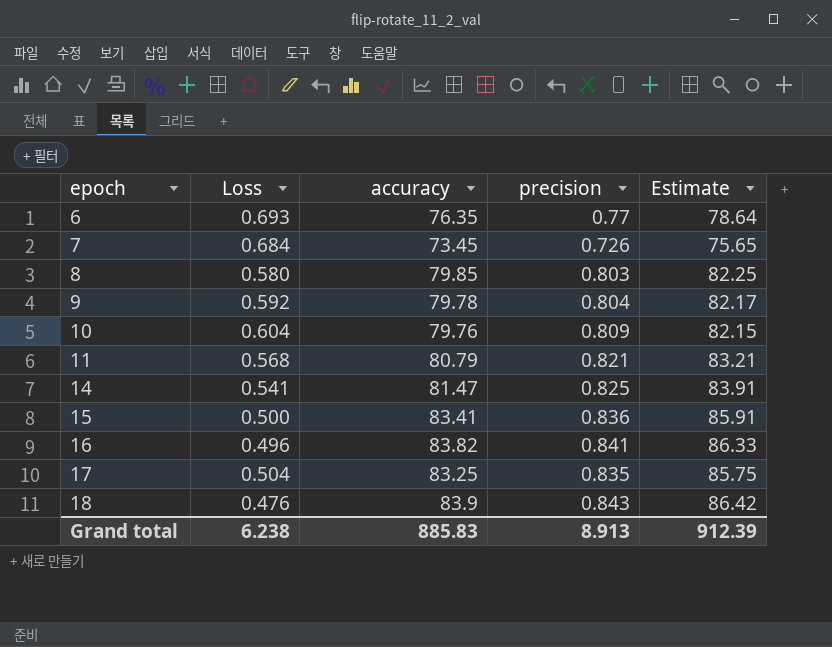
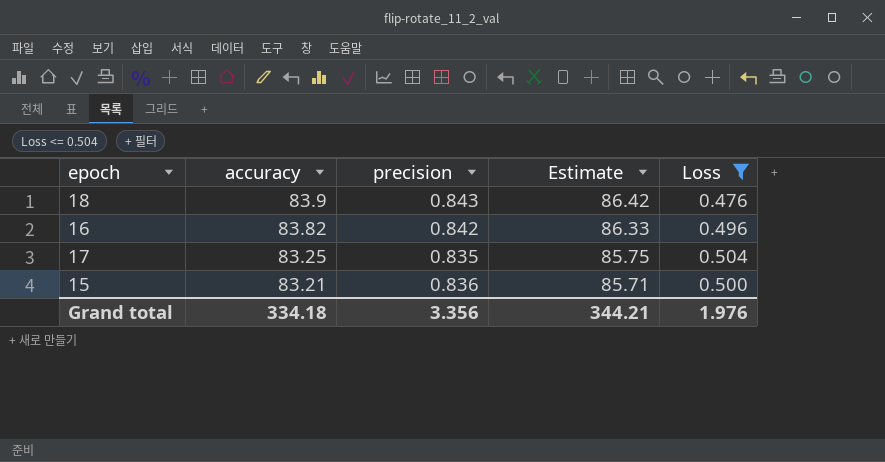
filter: none -> Loss <= 0.504
row order: epoch ascending -> accuracy descending
column Loss | position: 2 -> 5
16 | precision: 0.841 -> 0.842
15 | accuracy: 83.41 -> 83.21
15 | Estimate: 85.91 -> 85.71
Grand total | accuracy: 885.83 -> 334.18
Grand total | precision: 8.913 -> 3.356
Grand total | Estimate: 912.39 -> 344.21
Grand total | Loss: 6.238 -> 1.976

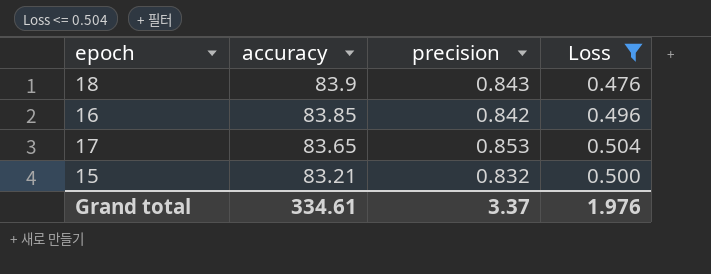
column Estimate | formula: [accuracy] * 1.03 -> none
16 | accuracy: 83.82 -> 83.85
17 | accuracy: 83.25 -> 83.65
17 | precision: 0.835 -> 0.853
15 | precision: 0.836 -> 0.832
Grand total | accuracy: 334.18 -> 334.61
Grand total | precision: 3.356 -> 3.37

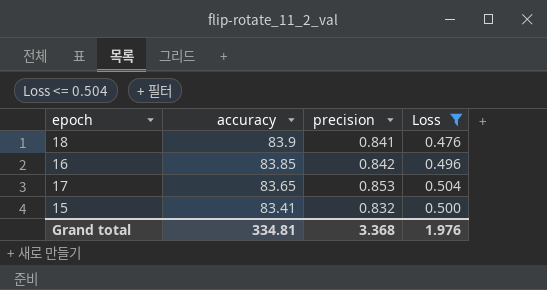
18 | precision: 0.843 -> 0.841
15 | accuracy: 83.21 -> 83.41
Grand total | accuracy: 334.61 -> 334.81
Grand total | precision: 3.37 -> 3.368

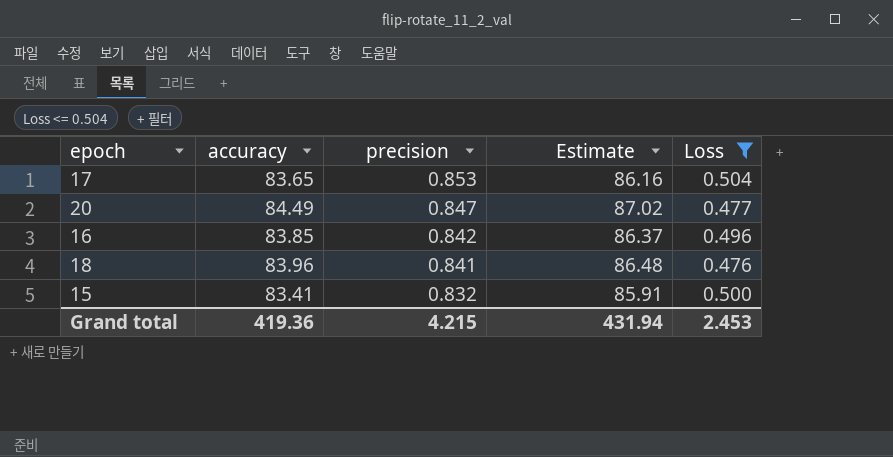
row order: accuracy descending -> precision descending
column Estimate | formula: none -> [accuracy] * 1.03
row 20: none -> 84.49 | 0.847 | 87.02 | 0.477
18 | accuracy: 83.9 -> 83.96
Grand total | accuracy: 334.81 -> 419.36
Grand total | precision: 3.368 -> 4.215
Grand total | Loss: 1.976 -> 2.453

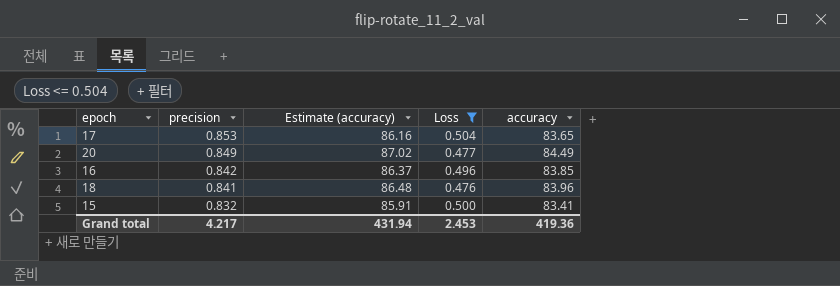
column name: Estimate -> Estimate (accuracy)
column accuracy | position: 2 -> 5
20 | precision: 0.847 -> 0.849
Grand total | precision: 4.215 -> 4.217

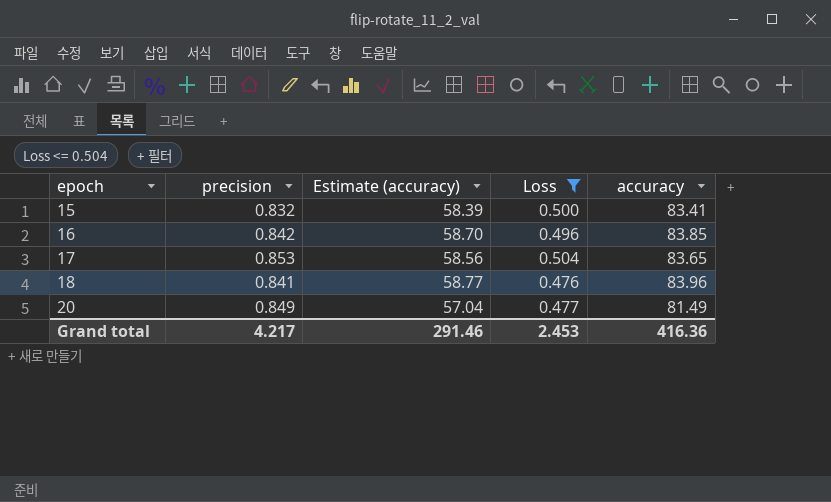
row order: precision descending -> epoch ascending
column Estimate (accuracy) | formula: [accuracy] * 1.03 -> [accuracy] * 0.7
20 | accuracy: 84.49 -> 81.49
Grand total | Estimate (accuracy): 431.94 -> 291.46
Grand total | accuracy: 419.36 -> 416.36

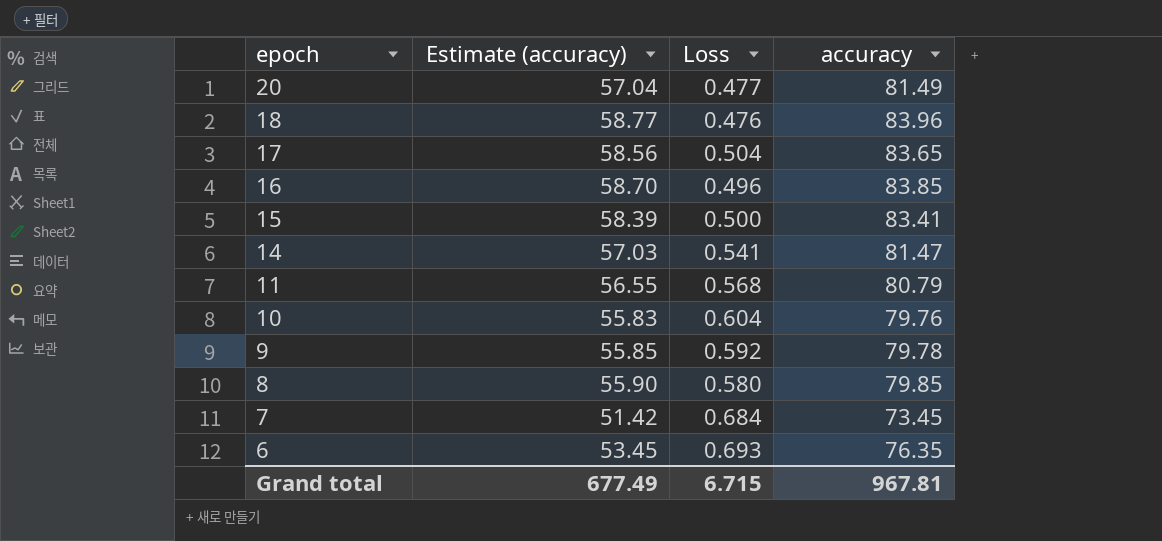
filter: Loss <= 0.504 -> none
row order: epoch ascending -> epoch descending
column precision | position: 2 -> none
Grand total | Estimate (accuracy): 291.46 -> 677.49
Grand total | Loss: 2.453 -> 6.715
Grand total | accuracy: 416.36 -> 967.81

